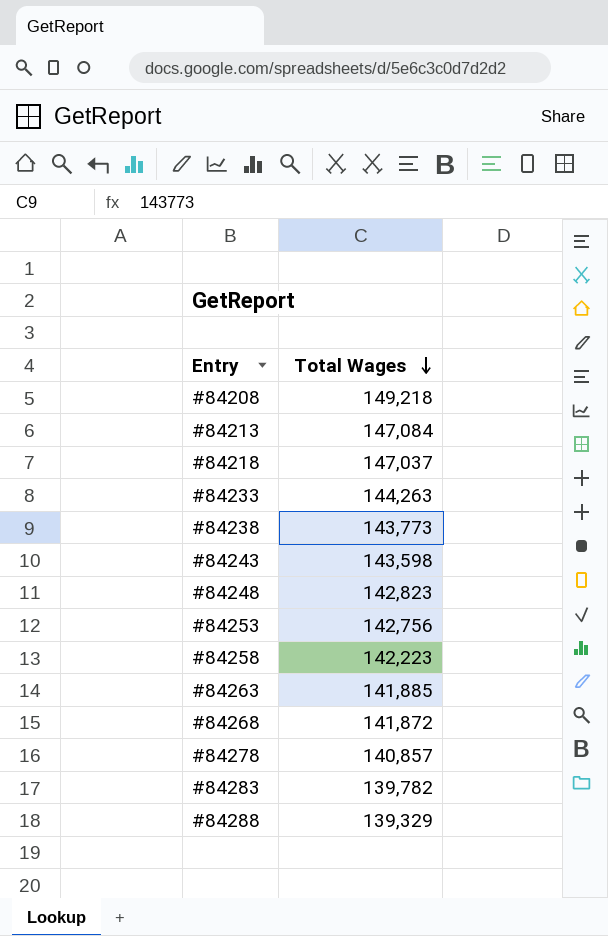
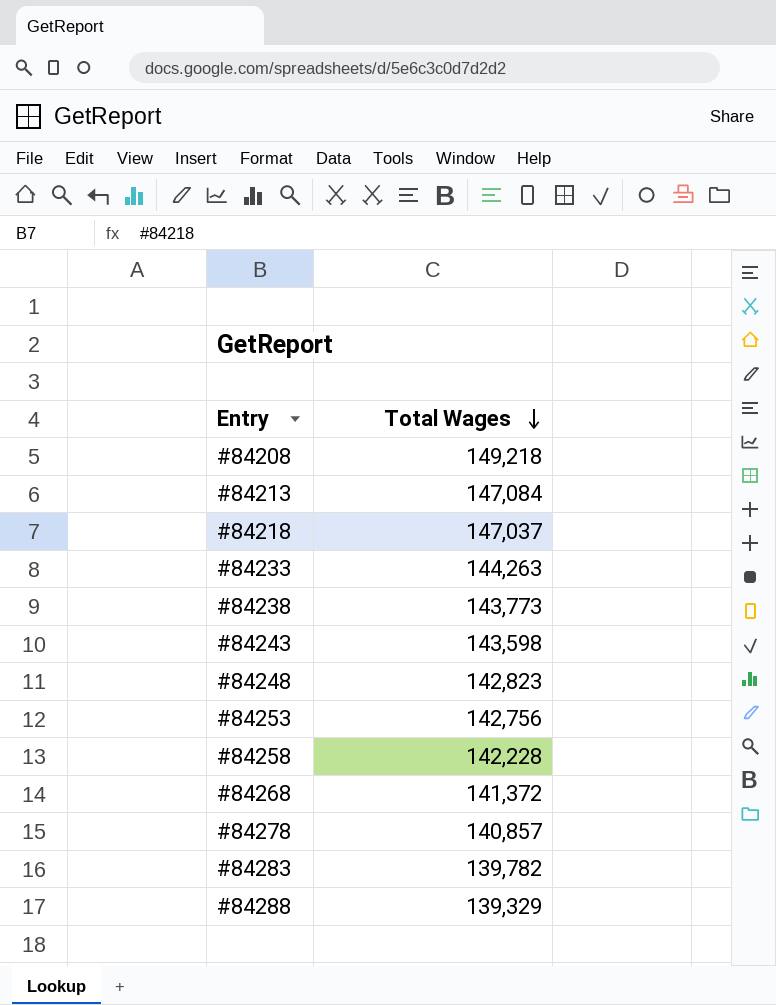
row #84263: 141,885 -> none
#84258 | Total Wages: 142,223 -> 142,228
#84268 | Total Wages: 141,872 -> 141,372

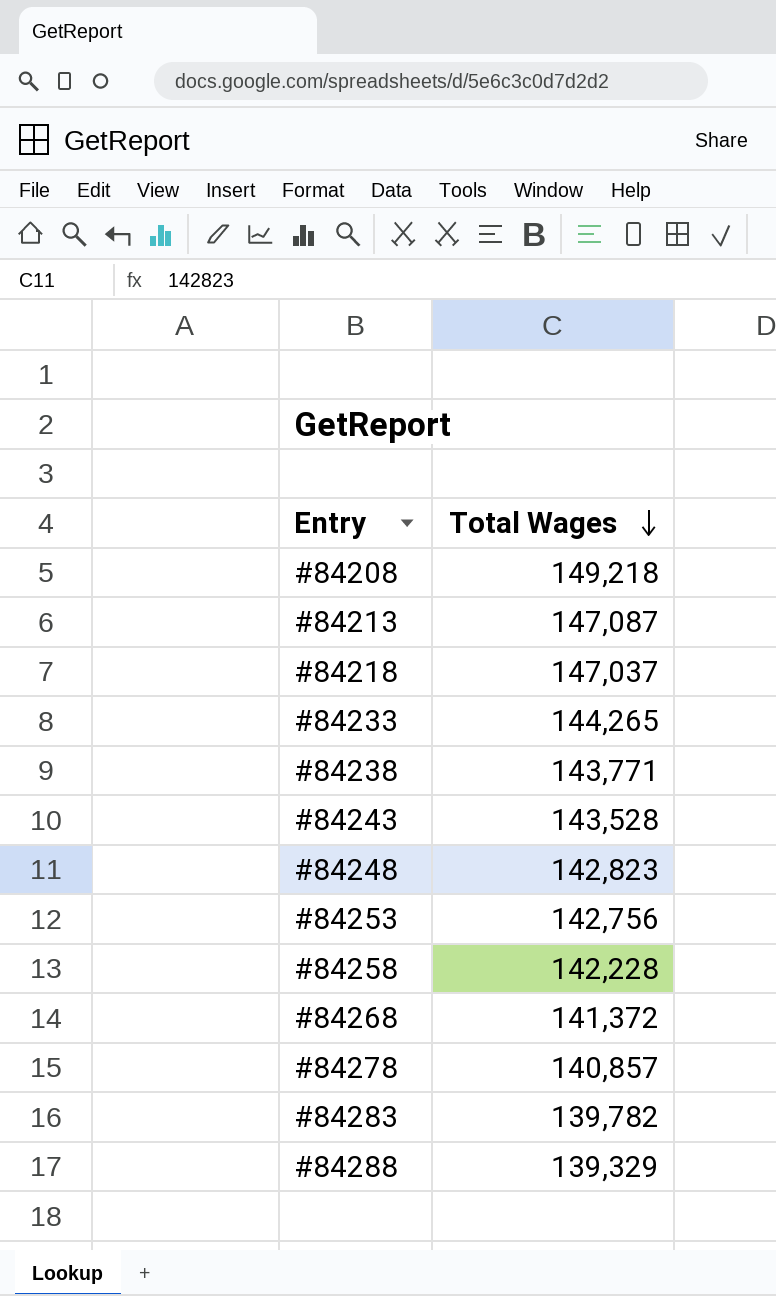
#84213 | Total Wages: 147,084 -> 147,087
#84233 | Total Wages: 144,263 -> 144,265
#84238 | Total Wages: 143,773 -> 143,771
#84243 | Total Wages: 143,598 -> 143,528

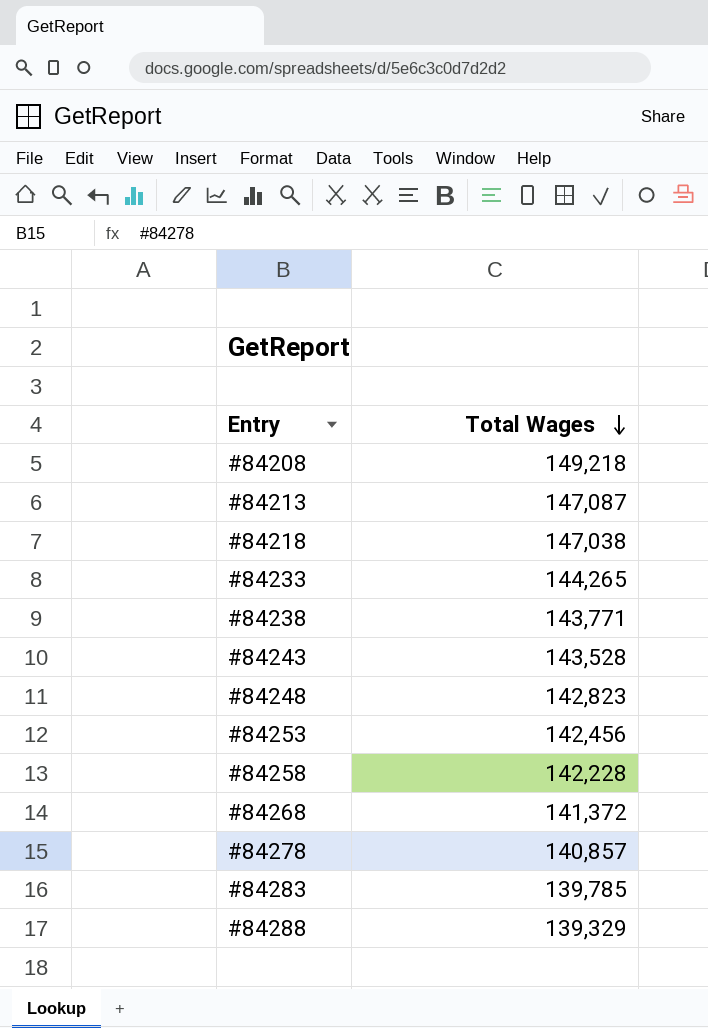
#84218 | Total Wages: 147,037 -> 147,038
#84253 | Total Wages: 142,756 -> 142,456
#84283 | Total Wages: 139,782 -> 139,785

